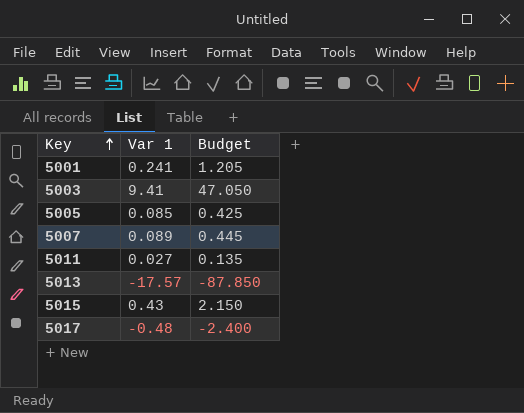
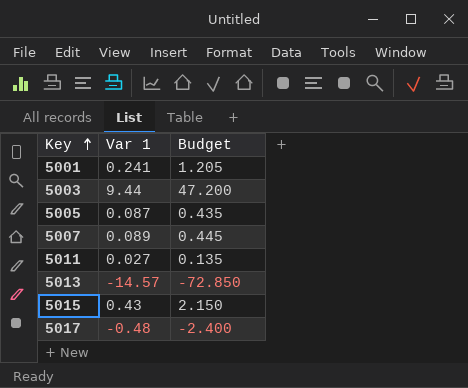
5003 | Var 1: 9.41 -> 9.44
5003 | Budget: 47.050 -> 47.200
5005 | Var 1: 0.085 -> 0.087
5005 | Budget: 0.425 -> 0.435
5013 | Var 1: -17.57 -> -14.57
5013 | Budget: -87.850 -> -72.850

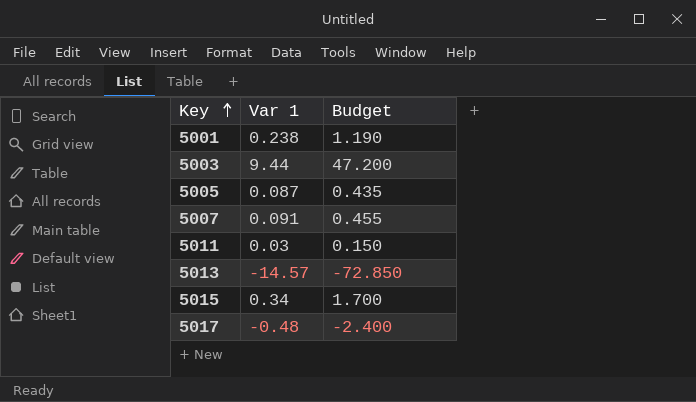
5001 | Var 1: 0.241 -> 0.238
5001 | Budget: 1.205 -> 1.190
5007 | Var 1: 0.089 -> 0.091
5007 | Budget: 0.445 -> 0.455
5011 | Var 1: 0.027 -> 0.03
5011 | Budget: 0.135 -> 0.150
5015 | Var 1: 0.43 -> 0.34
5015 | Budget: 2.150 -> 1.700

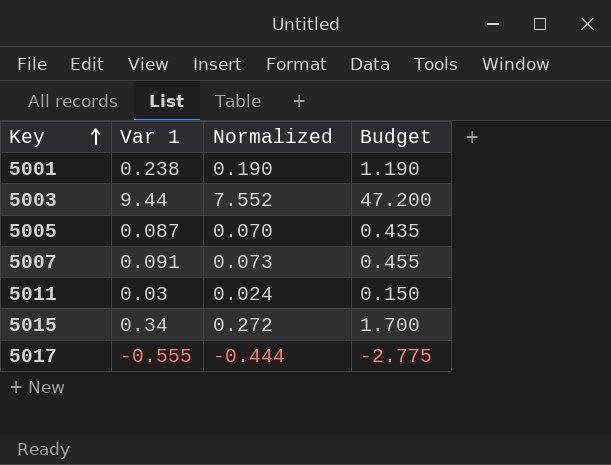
column Normalized | formula: none -> [Var 1] * 0.8
row 5013: -14.57 | -72.850 -> none
5017 | Var 1: -0.48 -> -0.555
5017 | Budget: -2.400 -> -2.775

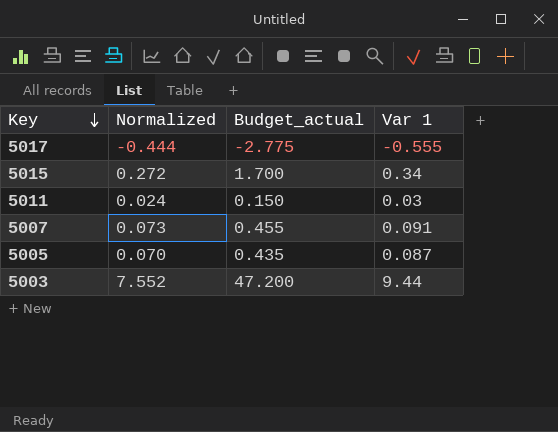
row order: Key ascending -> Key descending
column name: Budget -> Budget_actual
column Var 1 | position: 2 -> 4
row 5001: 0.238 | 0.190 | 1.190 -> none

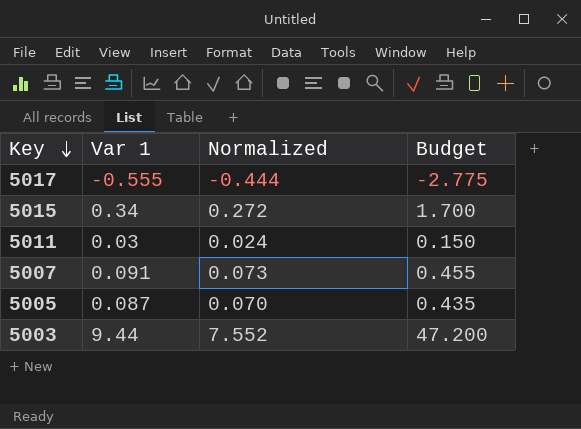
column Var 1 | position: 4 -> 2
column name: Budget_actual -> Budget

